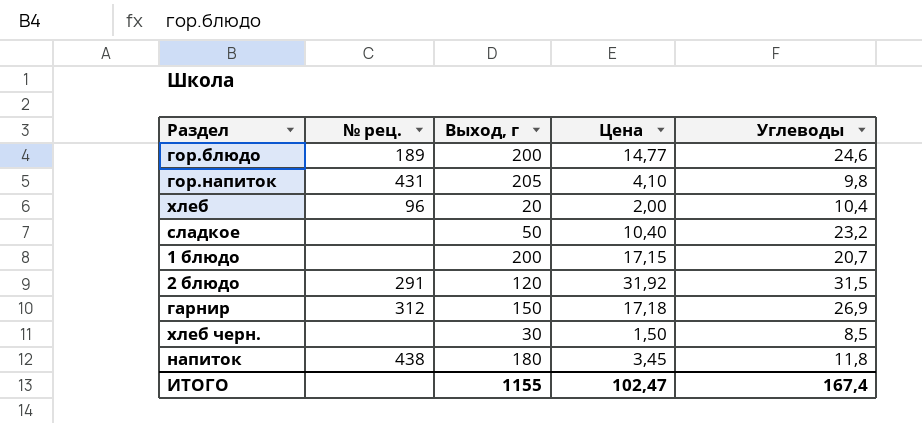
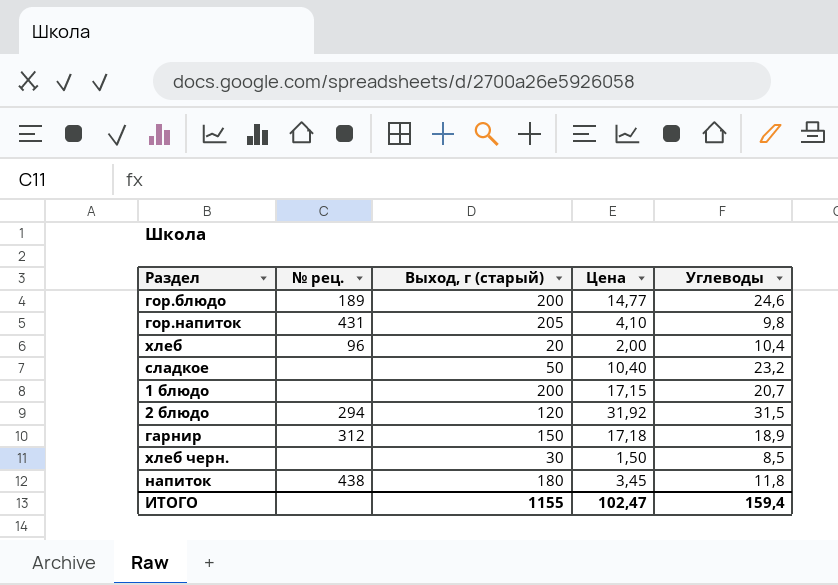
column name: Выход, г -> Выход, г (старый)
2 блюдо | № рец.: 291 -> 294
гарнир | Углеводы: 26,9 -> 18,9
ИТОГО | Углеводы: 167,4 -> 159,4

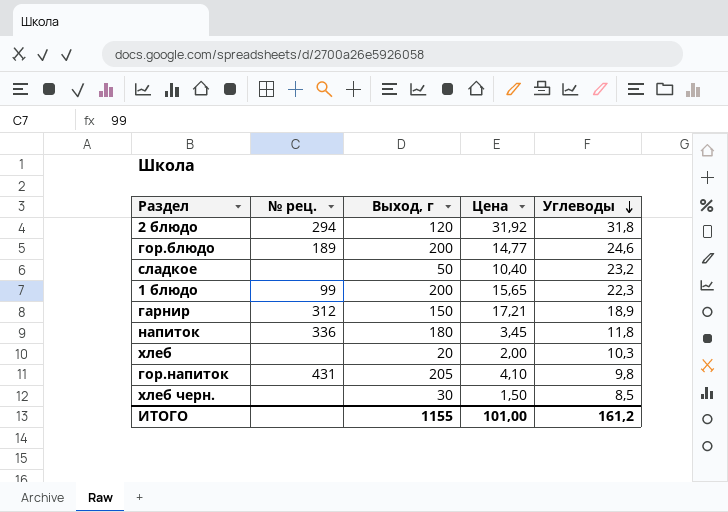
row order: none -> Углеводы descending
column name: Выход, г (старый) -> Выход, г
2 блюдо | Углеводы: 31,5 -> 31,8
1 блюдо | № рец.: none -> 99
1 блюдо | Цена: 17,15 -> 15,65
1 блюдо | Углеводы: 20,7 -> 22,3
гарнир | Цена: 17,18 -> 17,21
напиток | № рец.: 438 -> 336
хлеб | № рец.: 96 -> none
хлеб | Углеводы: 10,4 -> 10,3
ИТОГО | Цена: 102,47 -> 101,00
ИТОГО | Углеводы: 159,4 -> 161,2

